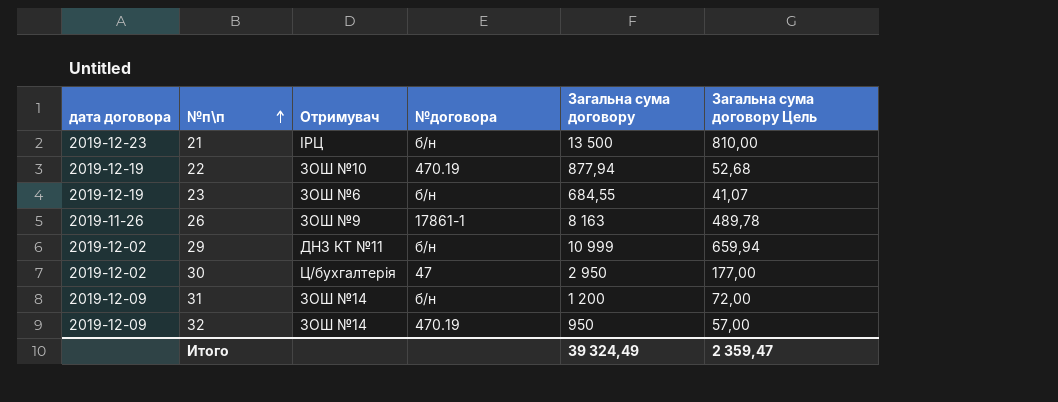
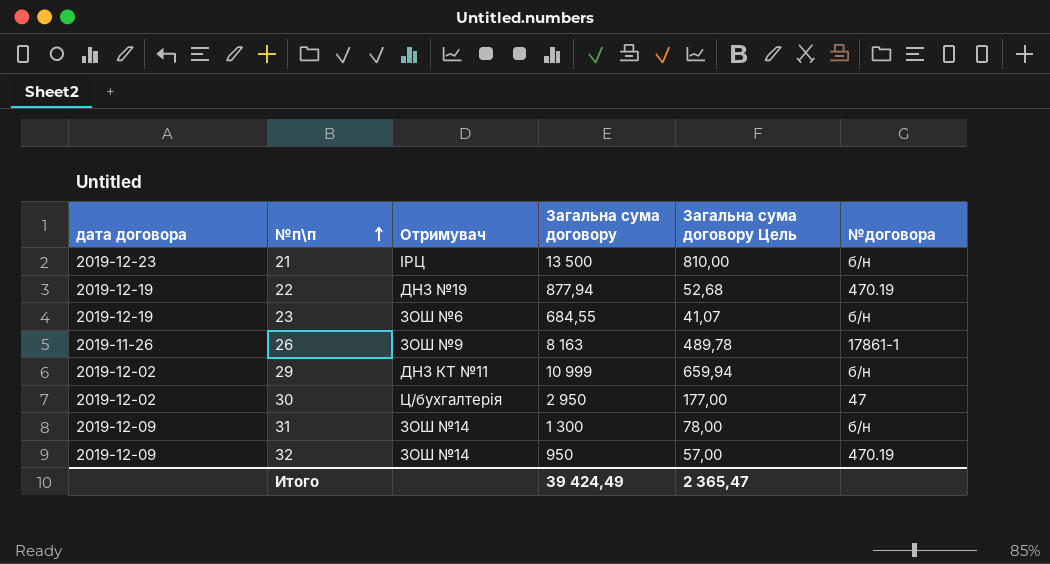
column №договора | position: 4 -> 6
22 | Отримувач: ЗОШ №10 -> ДНЗ №19
31 | Загальна сума договору: 1 200 -> 1 300
31 | Загальна сума договору Цель: 72,00 -> 78,00
Итого | Загальна сума договору: 39 324,49 -> 39 424,49
Итого | Загальна сума договору Цель: 2 359,47 -> 2 365,47

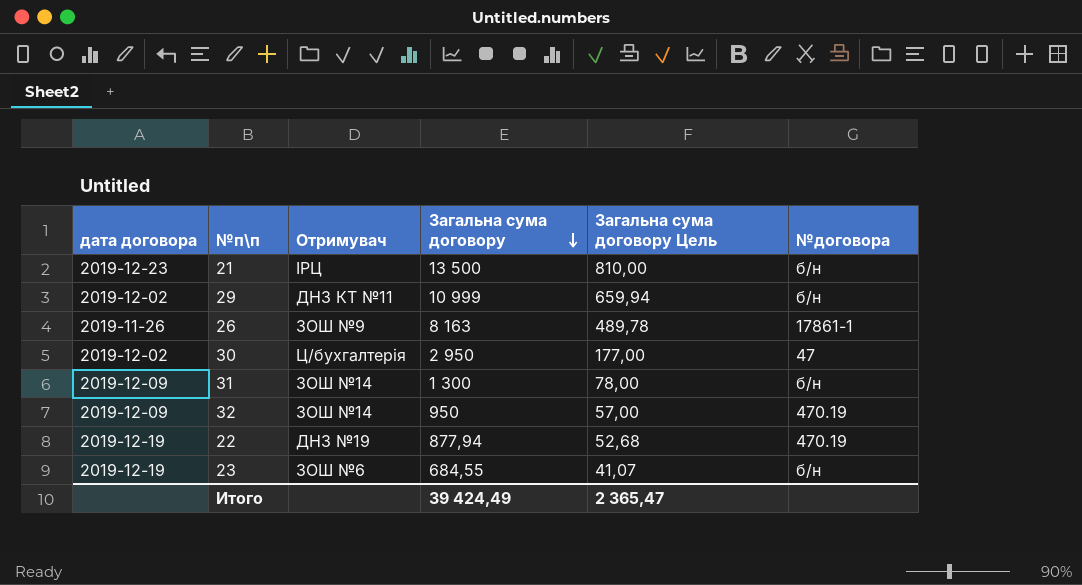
row order: №п\п ascending -> Загальна сума договору descending

